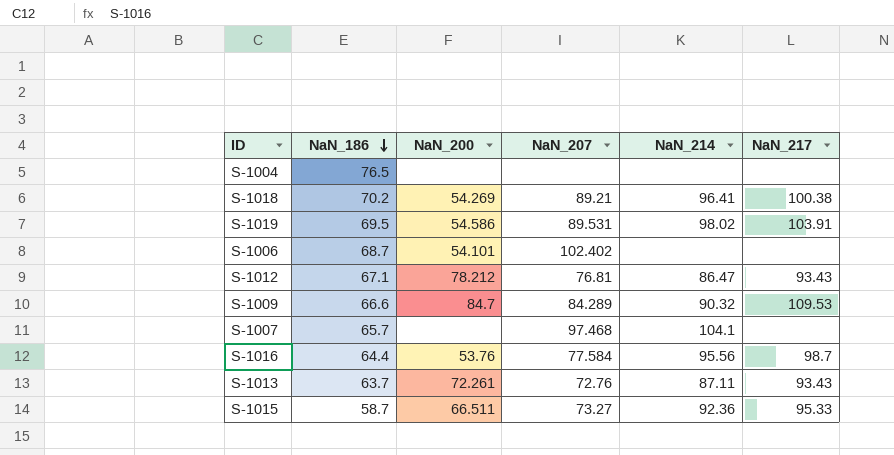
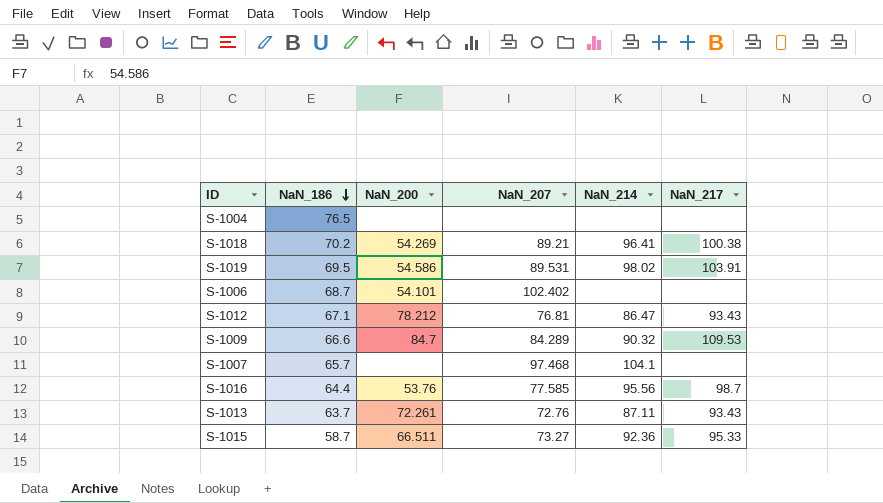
S-1016 | NaN_207: 77.584 -> 77.585

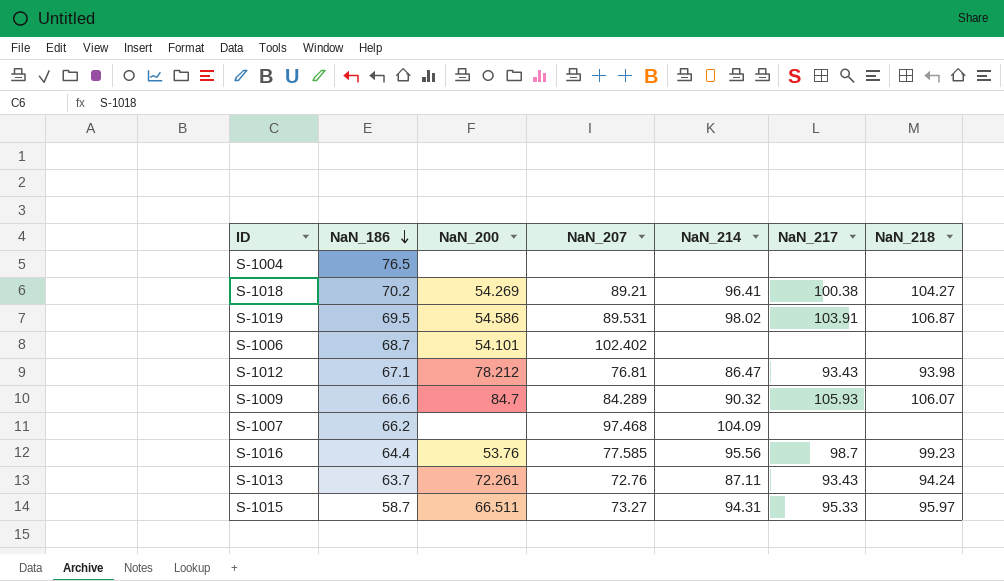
column NaN_218 | position: none -> 7
S-1009 | NaN_217: 109.53 -> 105.93
S-1007 | NaN_186: 65.7 -> 66.2
S-1007 | NaN_214: 104.1 -> 104.09
S-1015 | NaN_214: 92.36 -> 94.31

